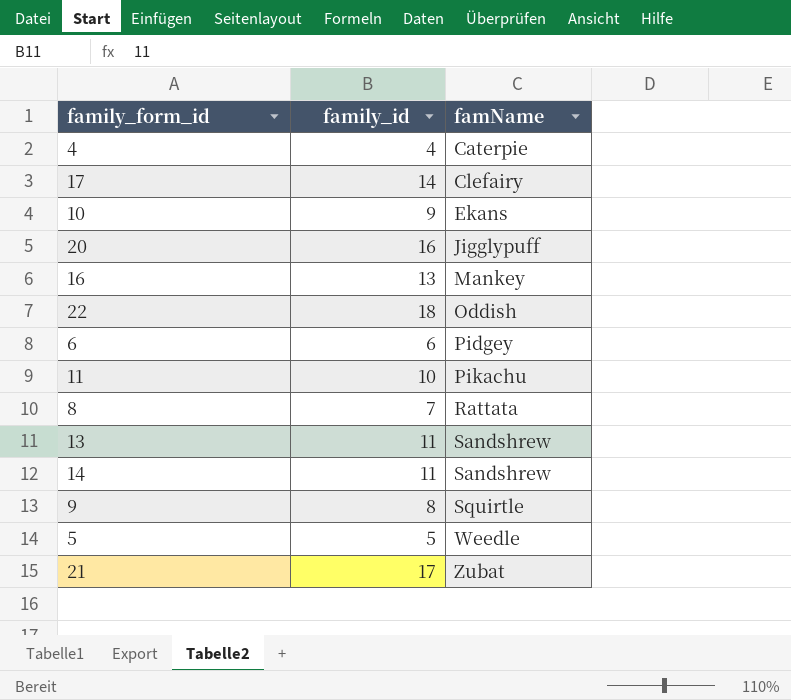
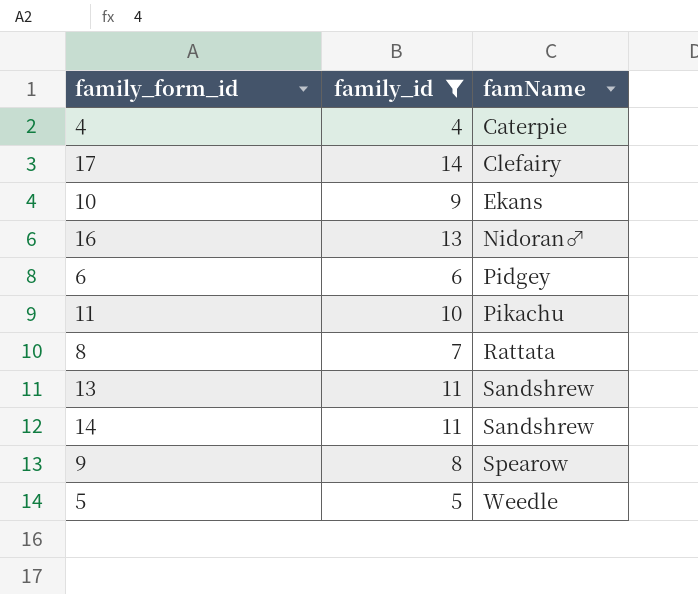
filter: none -> family_id <= 14
16 | famName: Mankey -> Nidoran♂
9 | famName: Squirtle -> Spearow

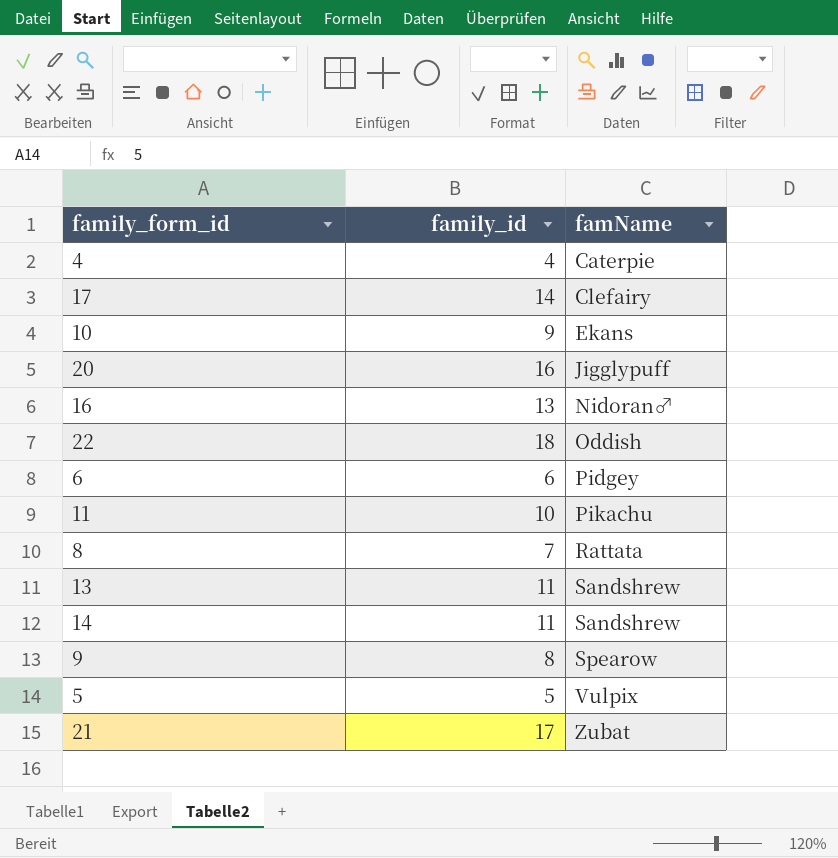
filter: family_id <= 14 -> none
5 | famName: Weedle -> Vulpix

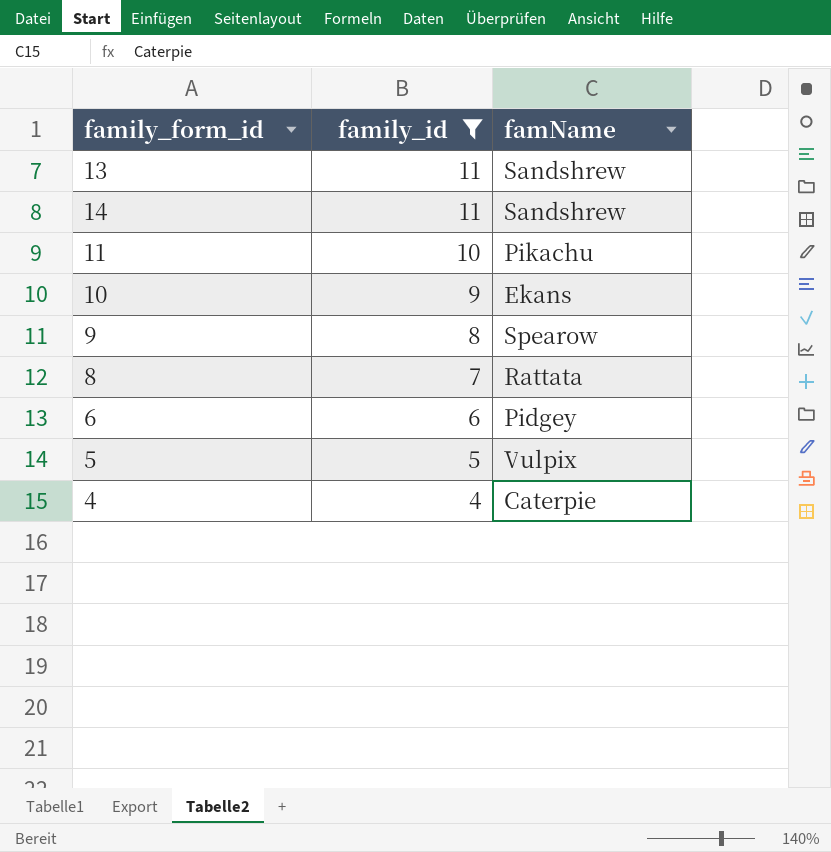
filter: none -> family_id <= 11
row order: famName ascending -> family_id descending

